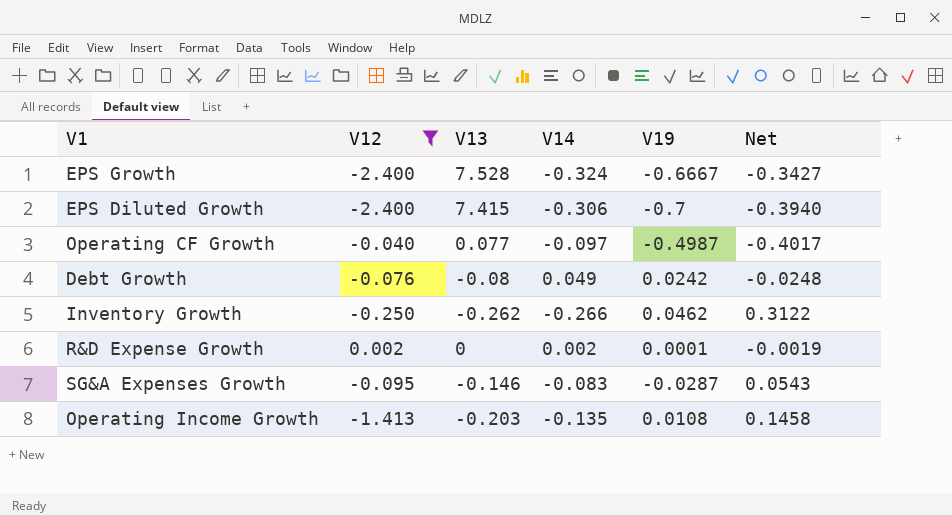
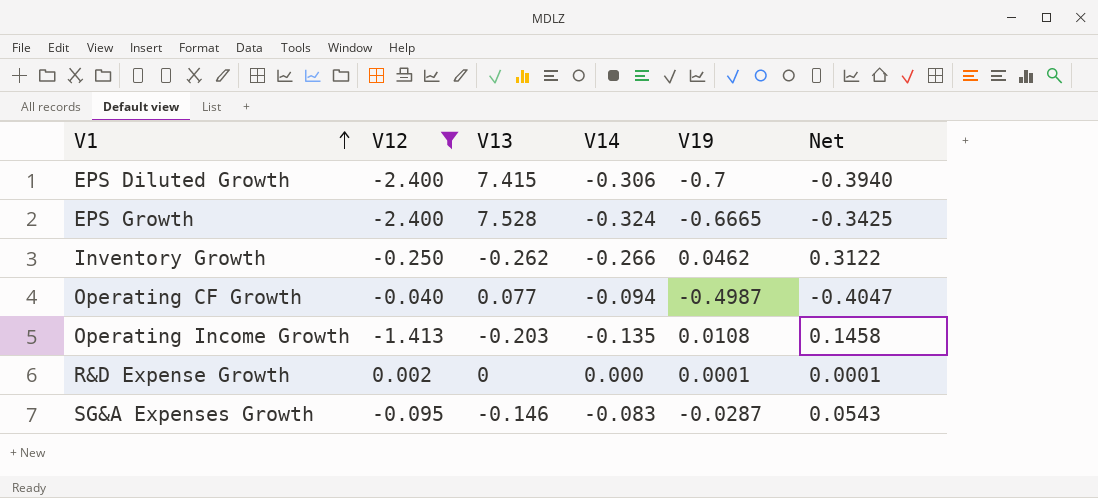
row order: none -> V1 ascending
row Debt Growth: -0.076 | -0.08 | 0.049 | 0.0242 | -0.0248 -> none
EPS Growth | V19: -0.6667 -> -0.6665
EPS Growth | Net: -0.3427 -> -0.3425
Operating CF Growth | V14: -0.097 -> -0.094
Operating CF Growth | Net: -0.4017 -> -0.4047
R&D Expense Growth | V14: 0.002 -> 0.000
R&D Expense Growth | Net: -0.0019 -> 0.0001

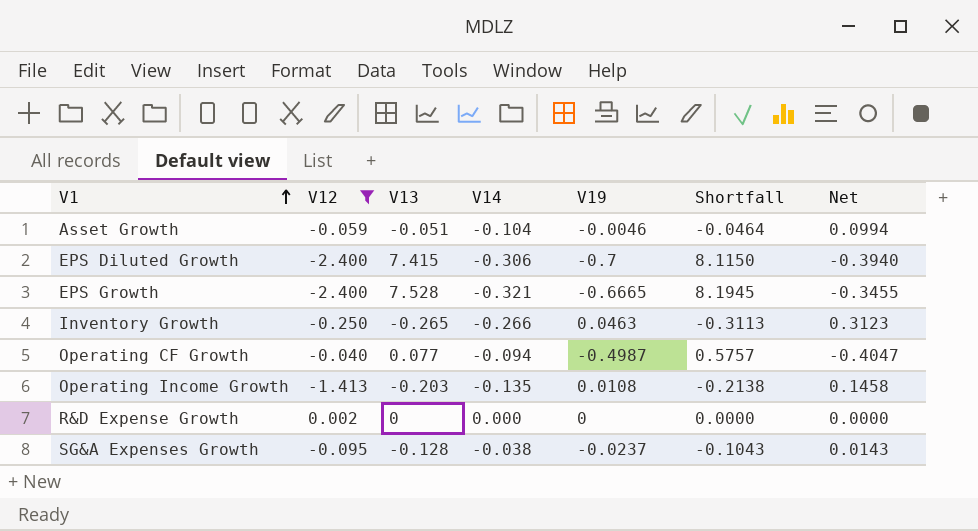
column Shortfall | formula: none -> [V13] - [V19]
row Asset Growth: none -> -0.059 | -0.051 | -0.104 | -0.0046 | -0.0464 | 0.0994
EPS Growth | V14: -0.324 -> -0.321
EPS Growth | Net: -0.3425 -> -0.3455
Inventory Growth | V13: -0.262 -> -0.265
Inventory Growth | V19: 0.0462 -> 0.0463
Inventory Growth | Net: 0.3122 -> 0.3123
R&D Expense Growth | V19: 0.0001 -> 0
R&D Expense Growth | Net: 0.0001 -> 0.0000
SG&A Expenses Growth | V13: -0.146 -> -0.128
SG&A Expenses Growth | V14: -0.083 -> -0.038
SG&A Expenses Growth | V19: -0.0287 -> -0.0237
SG&A Expenses Growth | Net: 0.0543 -> 0.0143

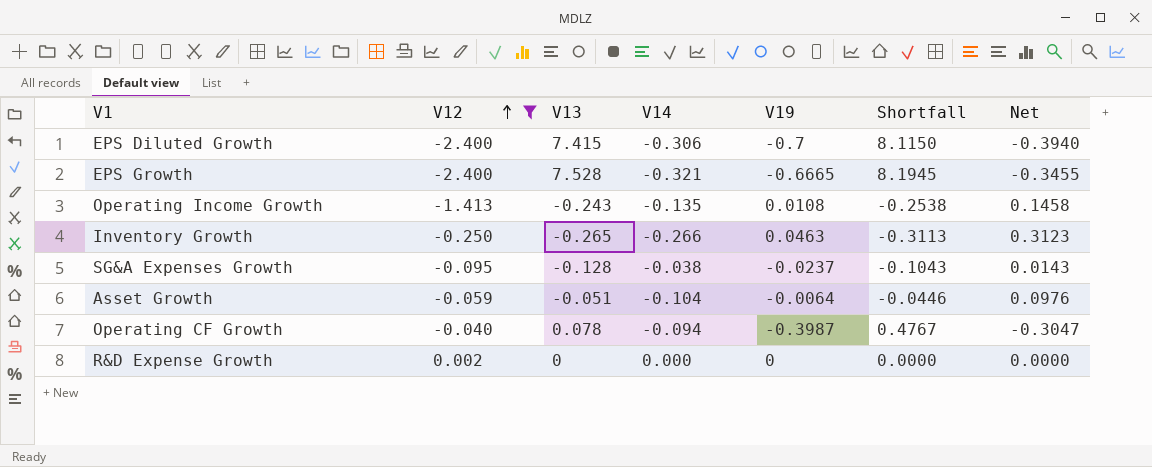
row order: V1 ascending -> V12 ascending
Operating Income Growth | V13: -0.203 -> -0.243
Operating Income Growth | Shortfall: -0.2138 -> -0.2538
Asset Growth | V19: -0.0046 -> -0.0064
Asset Growth | Shortfall: -0.0464 -> -0.0446
Asset Growth | Net: 0.0994 -> 0.0976
Operating CF Growth | V13: 0.077 -> 0.078
Operating CF Growth | V19: -0.4987 -> -0.3987
Operating CF Growth | Shortfall: 0.5757 -> 0.4767
Operating CF Growth | Net: -0.4047 -> -0.3047

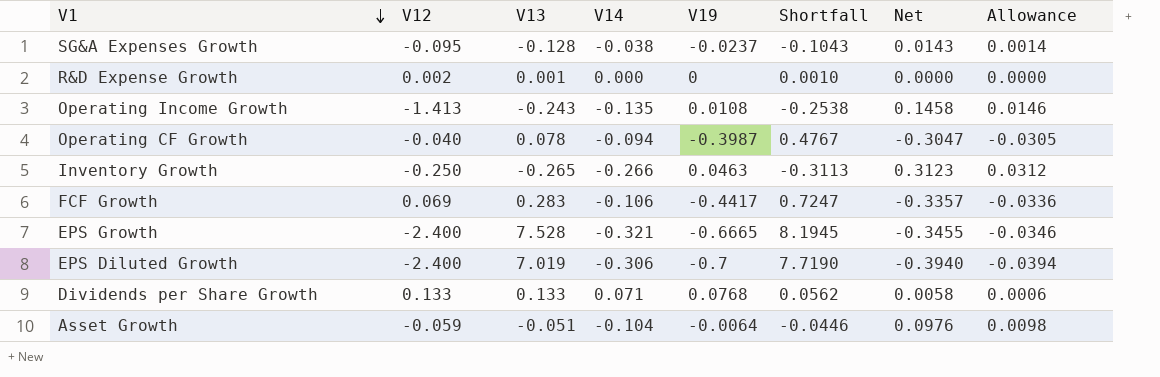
filter: V12 <= 0.002 -> none
row order: V12 ascending -> V1 descending
column Allowance | formula: none -> [Net] * 0.1
R&D Expense Growth | V13: 0 -> 0.001
R&D Expense Growth | Shortfall: 0.0000 -> 0.0010
EPS Diluted Growth | V13: 7.415 -> 7.019
EPS Diluted Growth | Shortfall: 8.1150 -> 7.7190

